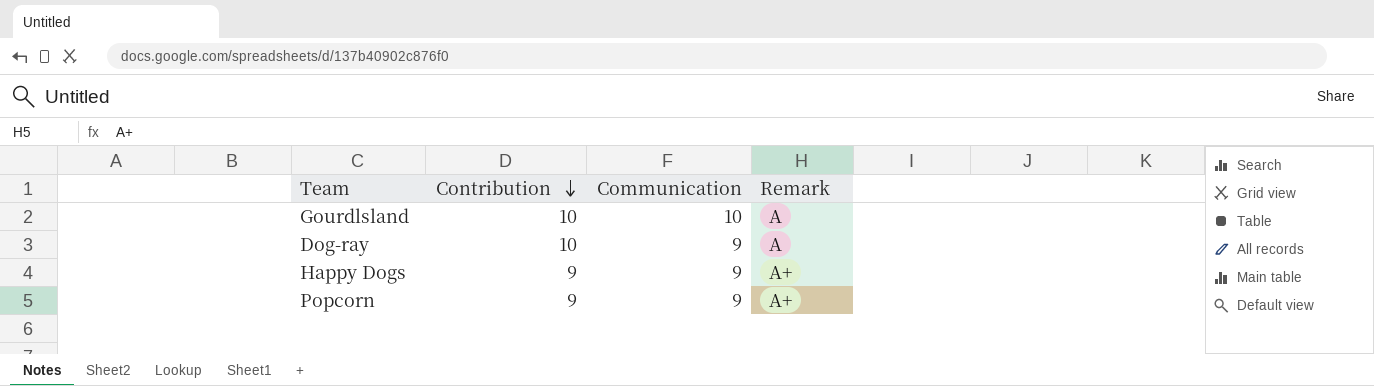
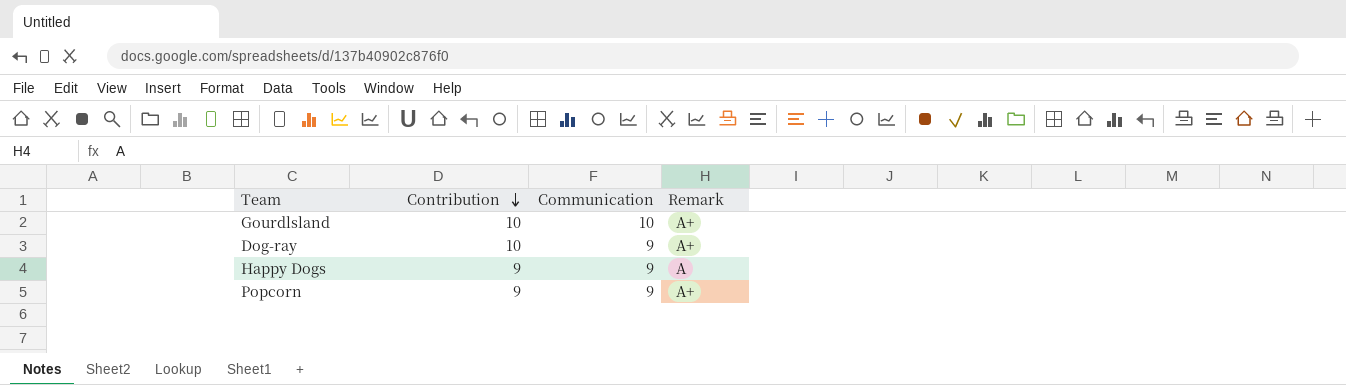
Gourdlsland | Remark: A -> A+
Dog-ray | Remark: A -> A+
Happy Dogs | Remark: A+ -> A

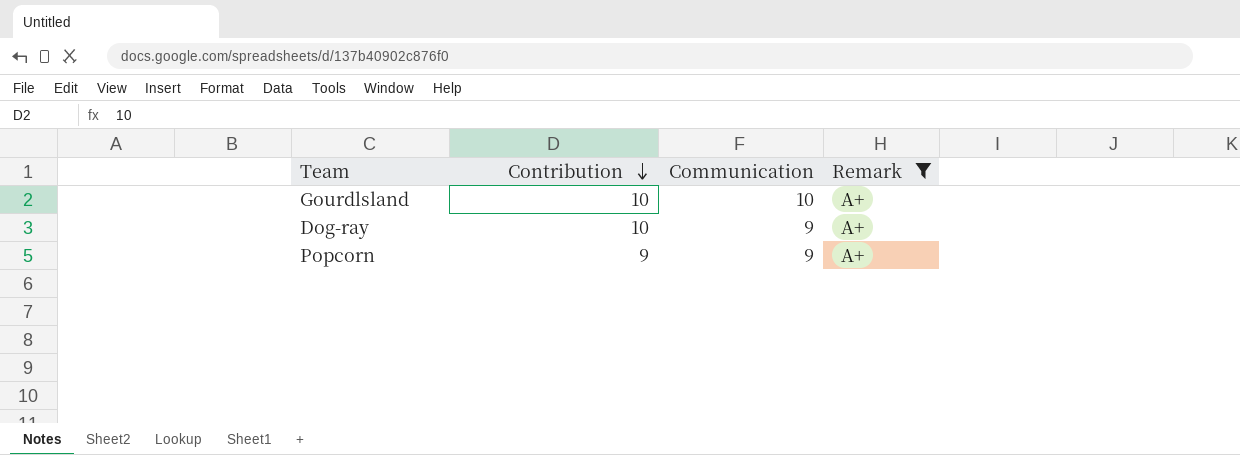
filter: none -> Remark = A+

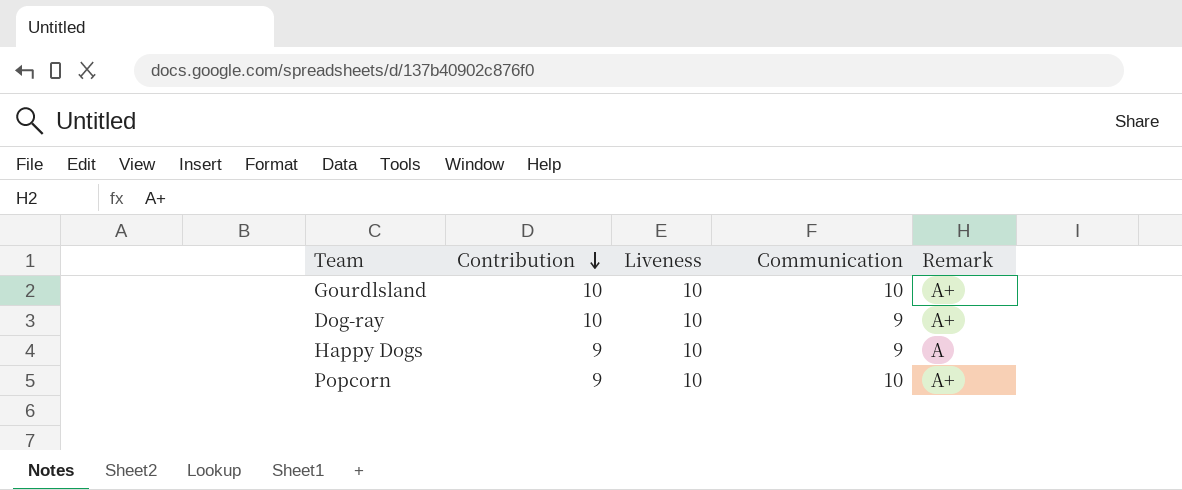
filter: Remark = A+ -> none
column Liveness | position: none -> 3
Popcorn | Communication: 9 -> 10

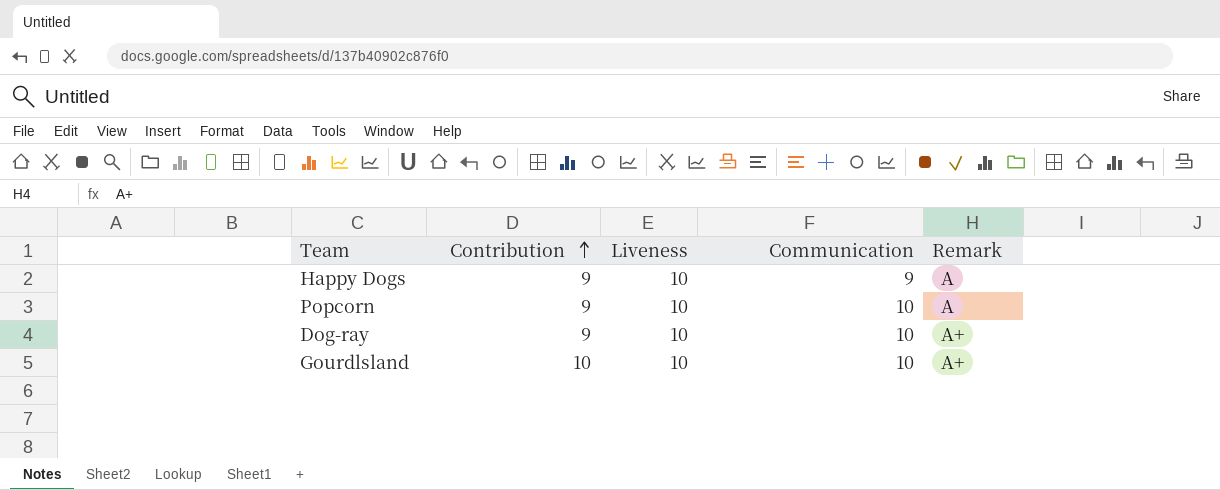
row order: Contribution descending -> Contribution ascending
Popcorn | Remark: A+ -> A
Dog-ray | Contribution: 10 -> 9
Dog-ray | Communication: 9 -> 10

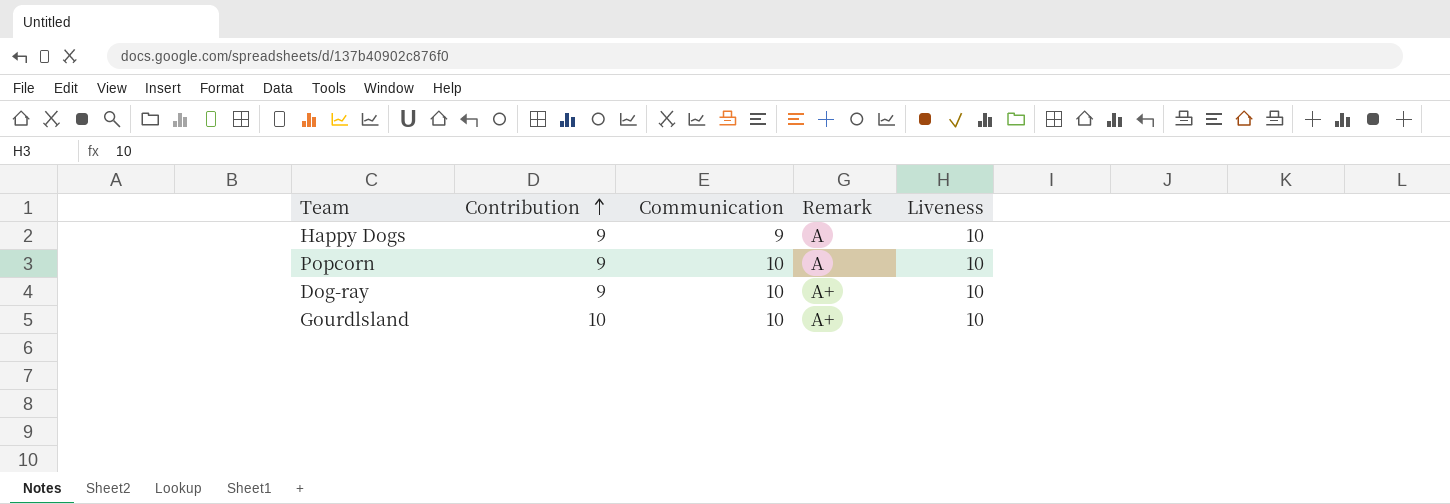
column Liveness | position: 3 -> 5

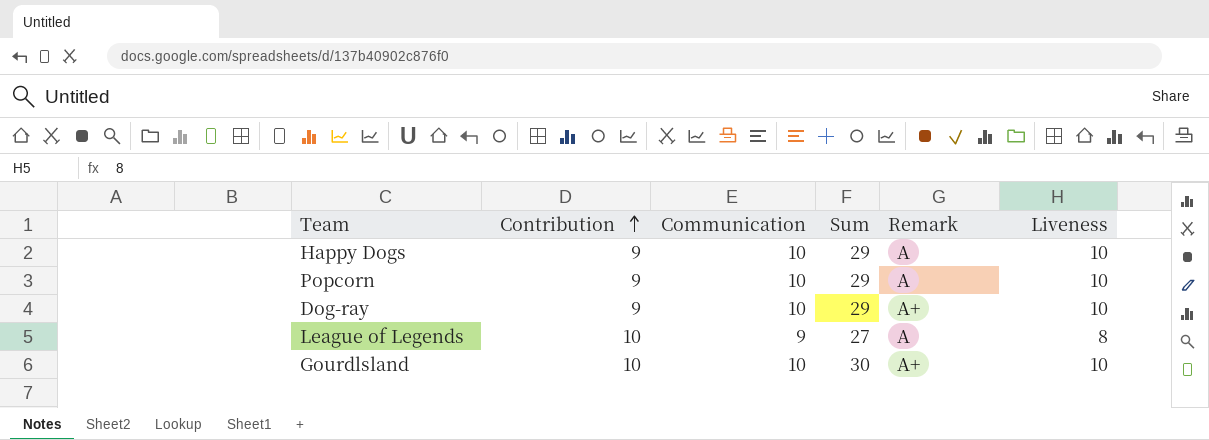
column Sum | formula: none -> [Contribution] + [Communication] + [Liveness]
Happy Dogs | Communication: 9 -> 10
row League of Legends: none -> 10 | 9 | 27 | A | 8

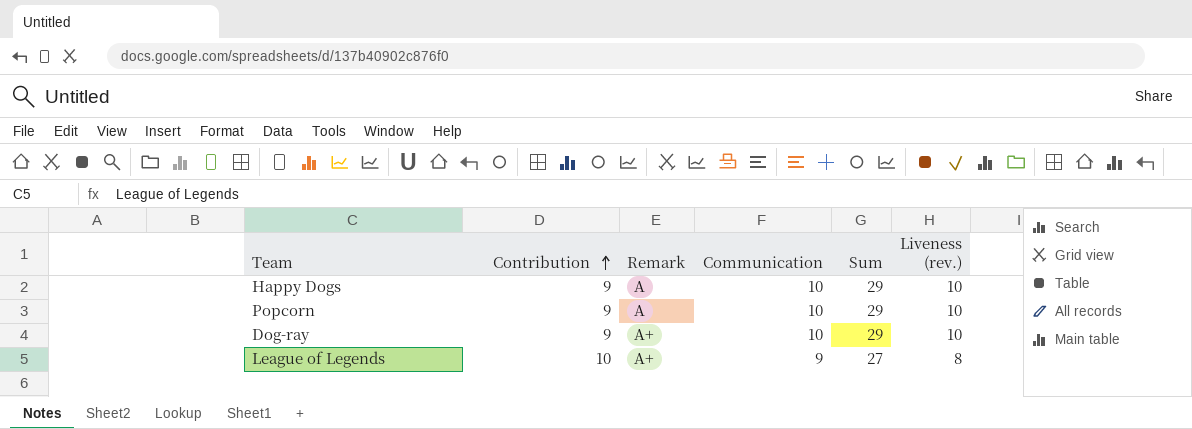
column Remark | position: 5 -> 3
column name: Liveness -> Liveness (rev.)
row Gourdlsland: 10 | 10 | 30 | A+ | 10 -> none
League of Legends | Remark: A -> A+

